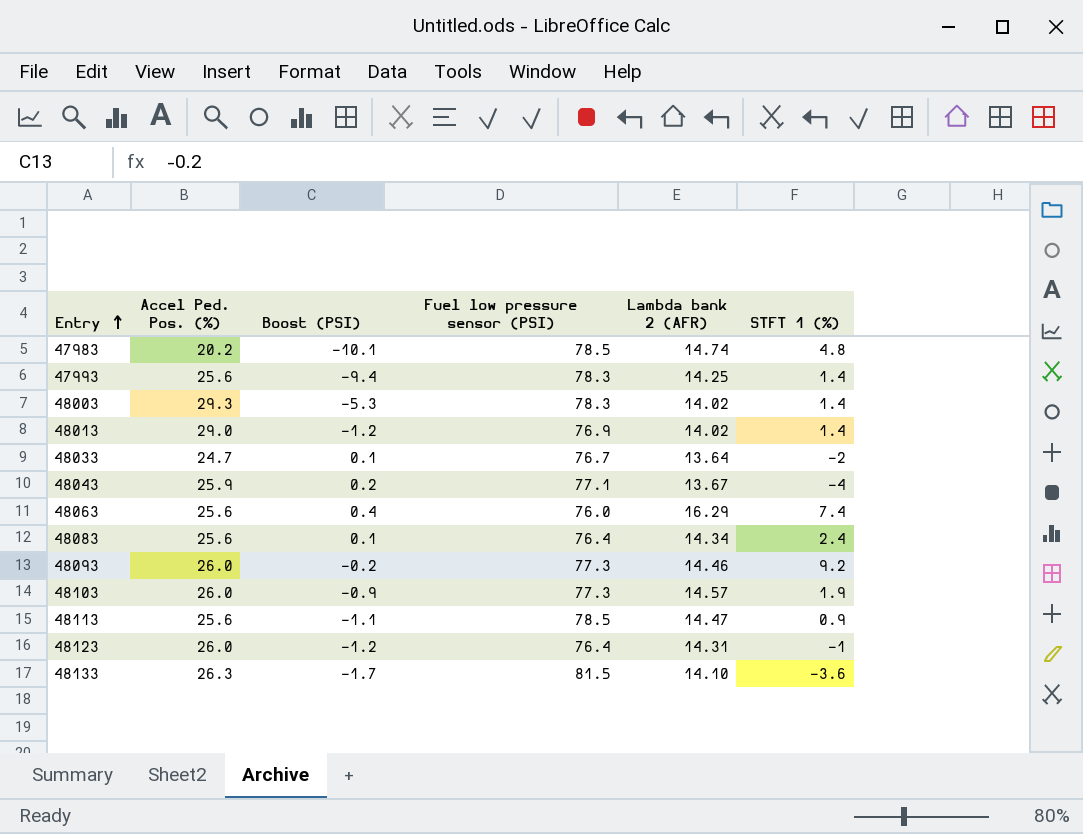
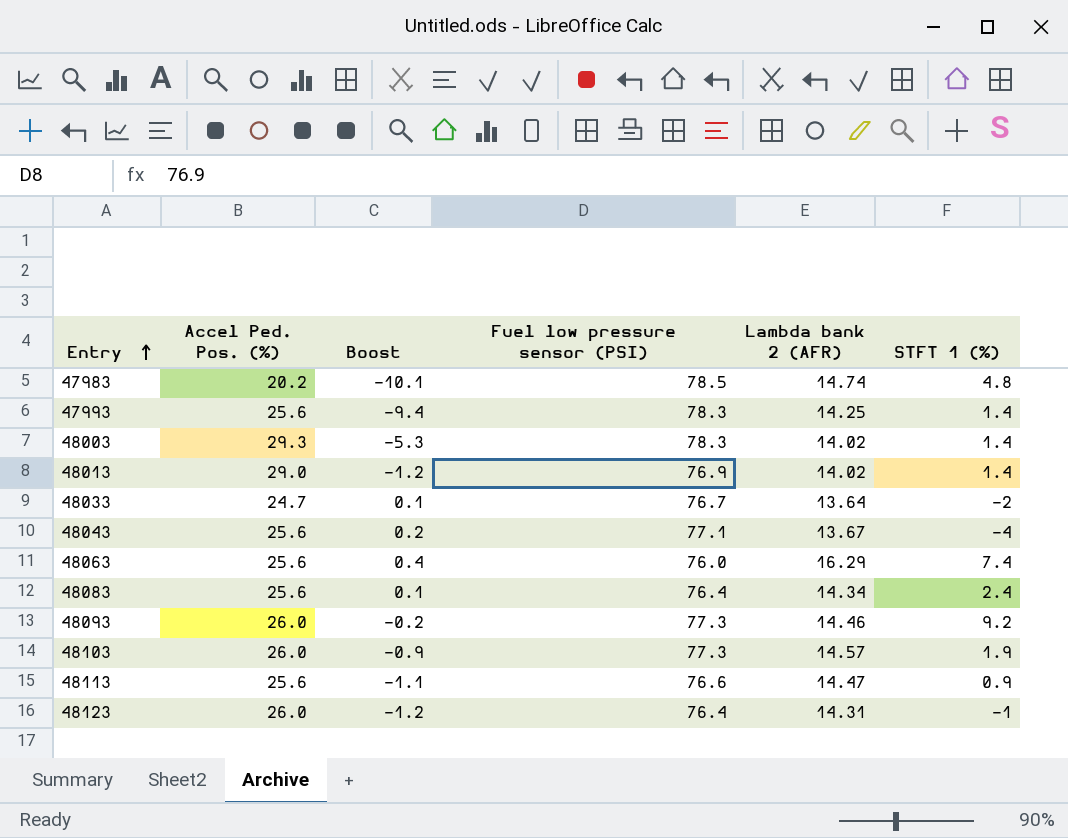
column name: Boost (PSI) -> Boost
row 48133: 26.3 | -1.7 | 81.5 | 14.10 | -3.6 -> none
48043 | Accel Ped. Pos. (%): 25.9 -> 25.6
48113 | Fuel low pressure sensor (PSI): 78.5 -> 76.6

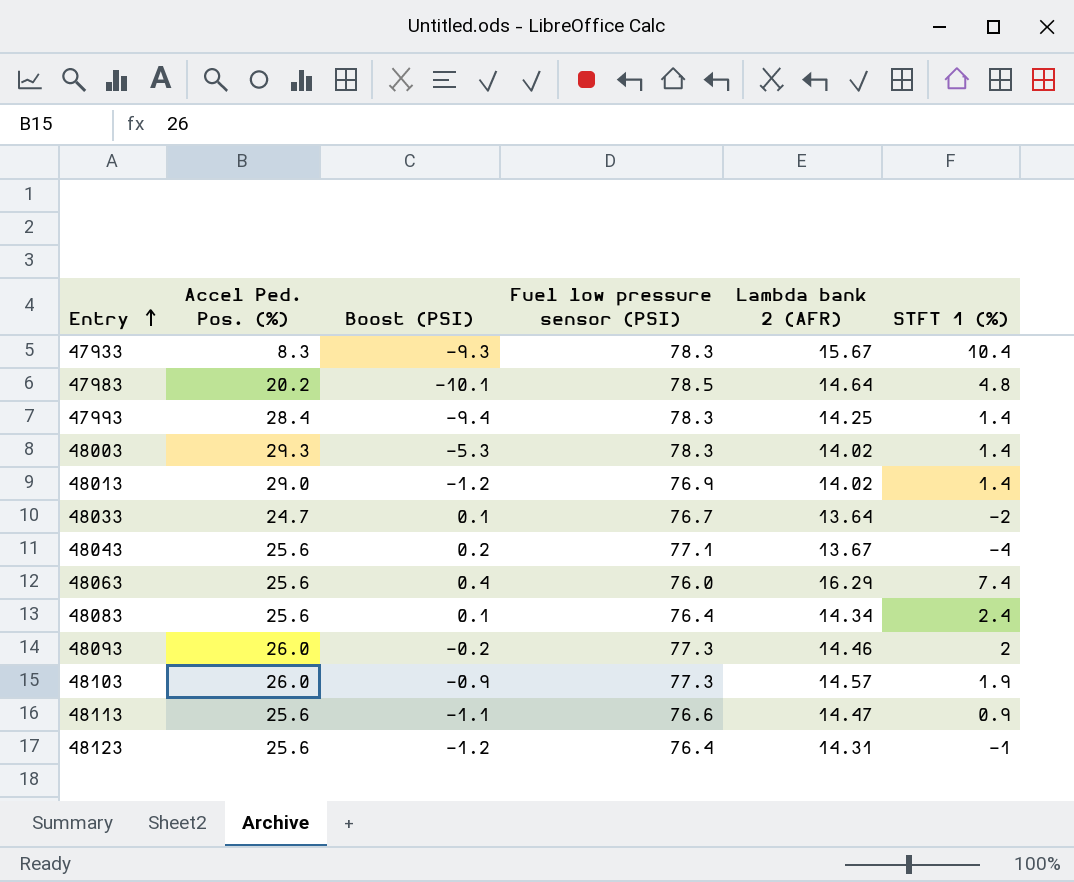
column name: Boost -> Boost (PSI)
row 47933: none -> 8.3 | -9.3 | 78.3 | 15.67 | 10.4
47983 | Lambda bank 2 (AFR): 14.74 -> 14.64
47993 | Accel Ped. Pos. (%): 25.6 -> 28.4
48093 | STFT 1 (%): 9.2 -> 2
48123 | Accel Ped. Pos. (%): 26.0 -> 25.6

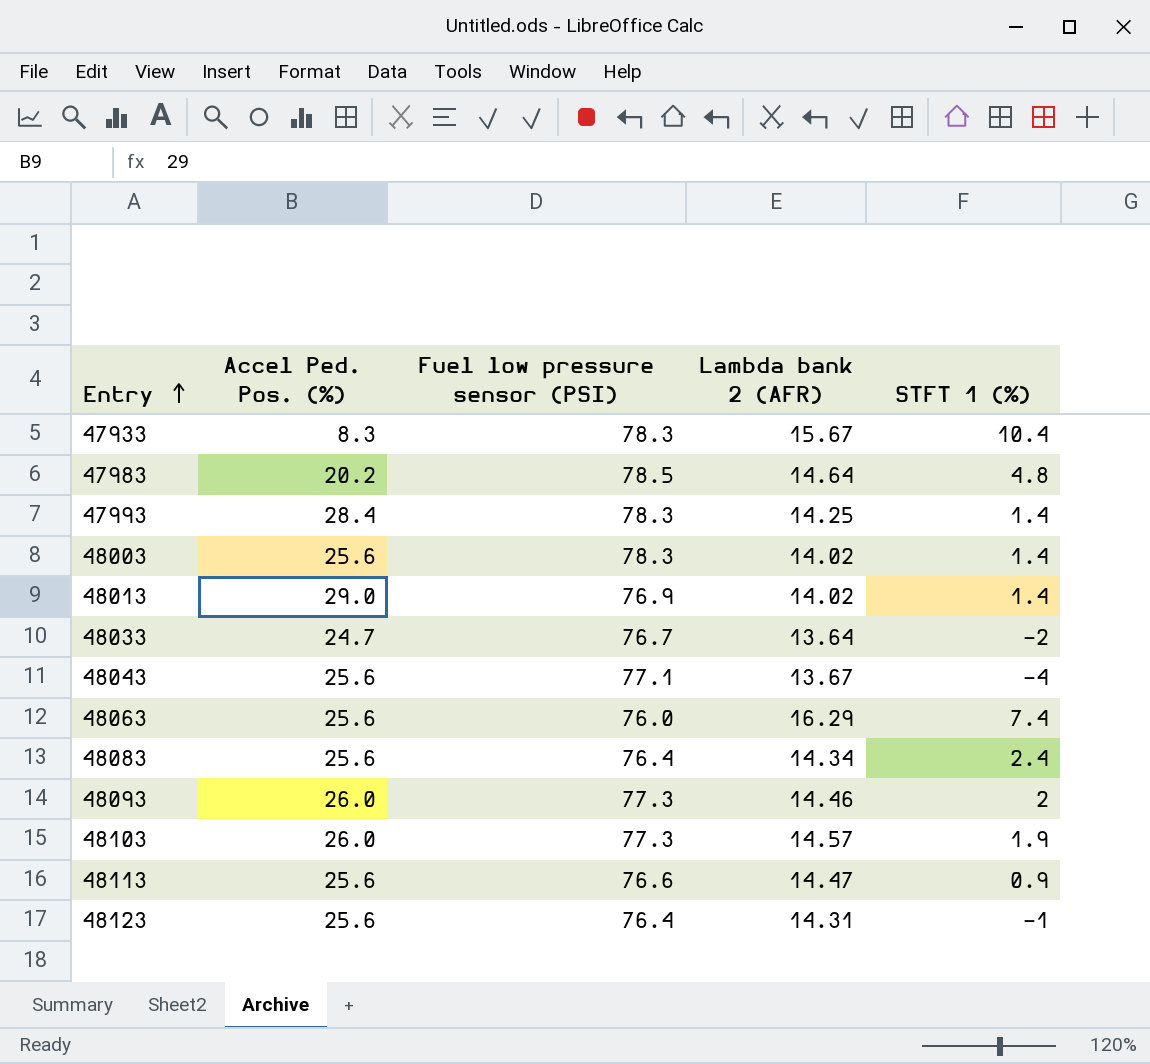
column Boost (PSI) | position: 3 -> none
48003 | Accel Ped. Pos. (%): 29.3 -> 25.6

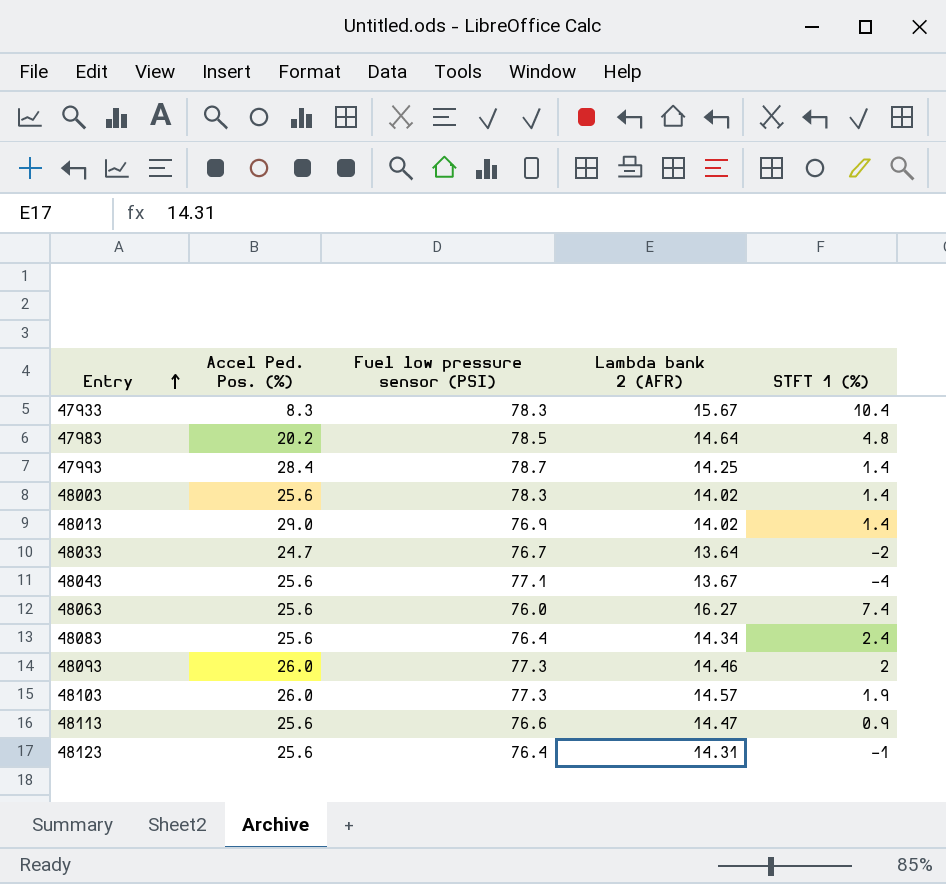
47993 | Fuel low pressure sensor (PSI): 78.3 -> 78.7
48063 | Lambda bank 2 (AFR): 16.29 -> 16.27

